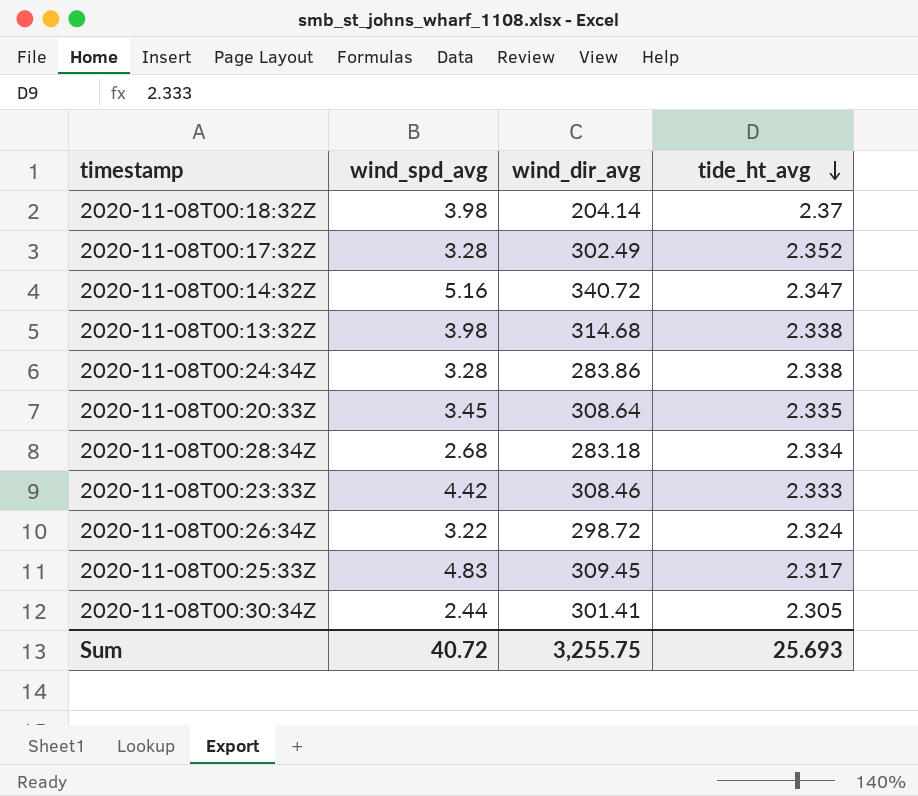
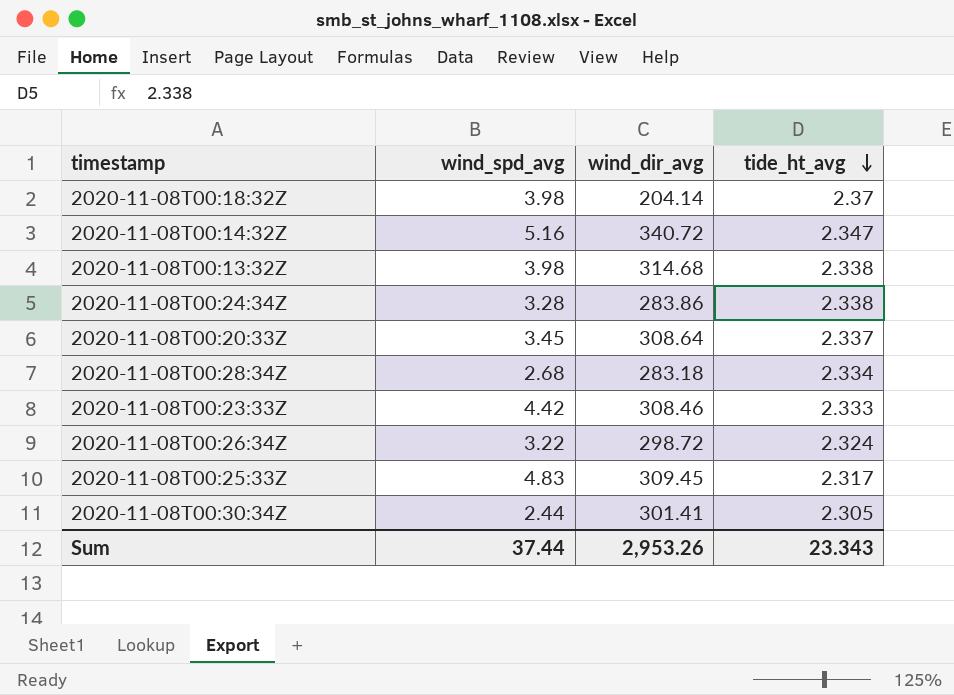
row 2020-11-08T00:17:32Z: 3.28 | 302.49 | 2.352 -> none
2020-11-08T00:20:33Z | tide_ht_avg: 2.335 -> 2.337
Sum | wind_spd_avg: 40.72 -> 37.44
Sum | wind_dir_avg: 3,255.75 -> 2,953.26
Sum | tide_ht_avg: 25.693 -> 23.343

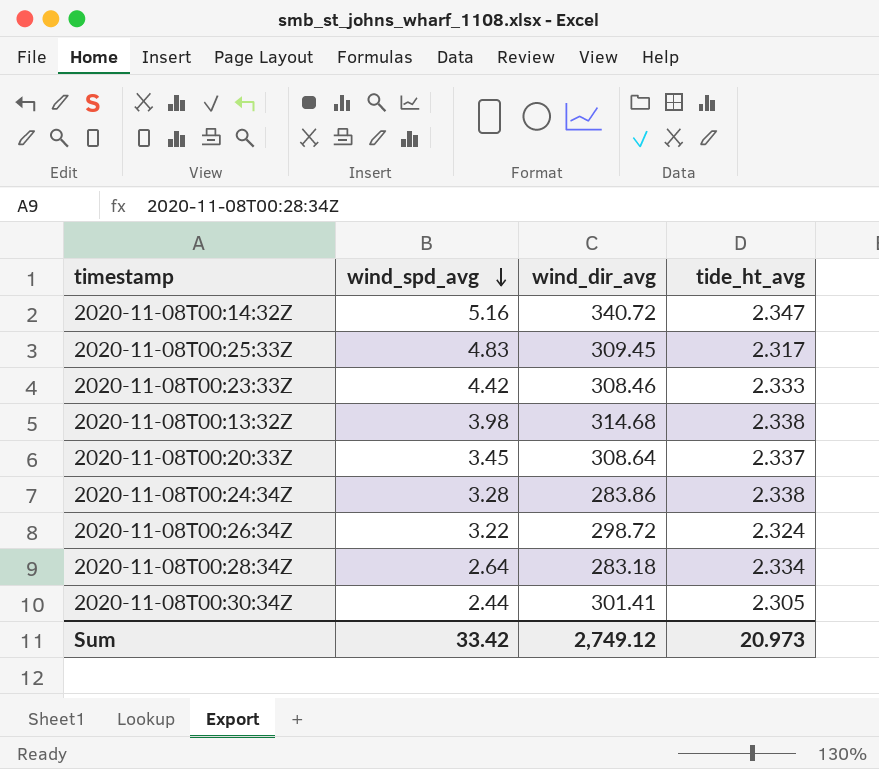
row order: tide_ht_avg descending -> wind_spd_avg descending
row 2020-11-08T00:18:32Z: 3.98 | 204.14 | 2.37 -> none
2020-11-08T00:28:34Z | wind_spd_avg: 2.68 -> 2.64
Sum | wind_spd_avg: 37.44 -> 33.42
Sum | wind_dir_avg: 2,953.26 -> 2,749.12
Sum | tide_ht_avg: 23.343 -> 20.973

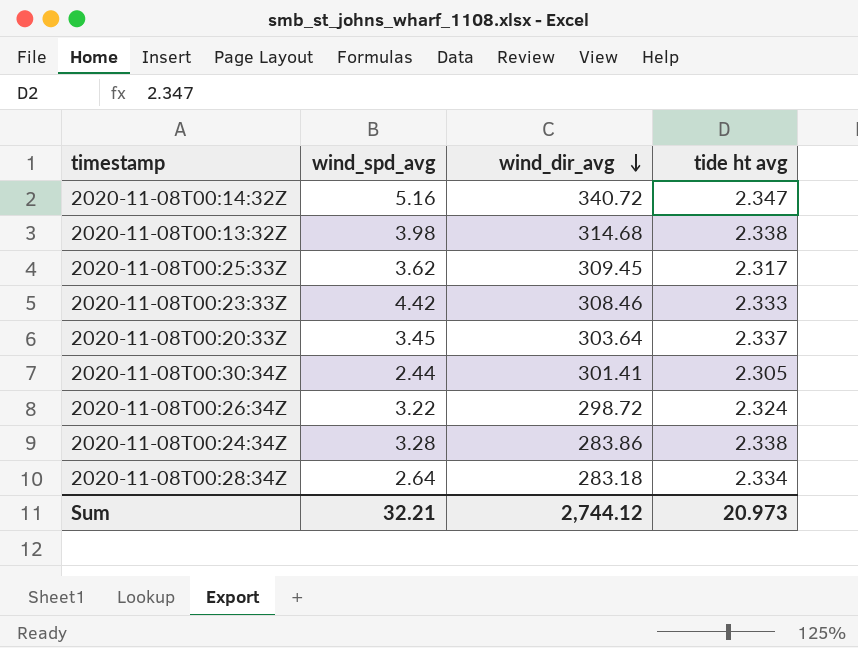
row order: wind_spd_avg descending -> wind_dir_avg descending
column name: tide_ht_avg -> tide ht avg
2020-11-08T00:25:33Z | wind_spd_avg: 4.83 -> 3.62
2020-11-08T00:20:33Z | wind_dir_avg: 308.64 -> 303.64
Sum | wind_spd_avg: 33.42 -> 32.21
Sum | wind_dir_avg: 2,749.12 -> 2,744.12

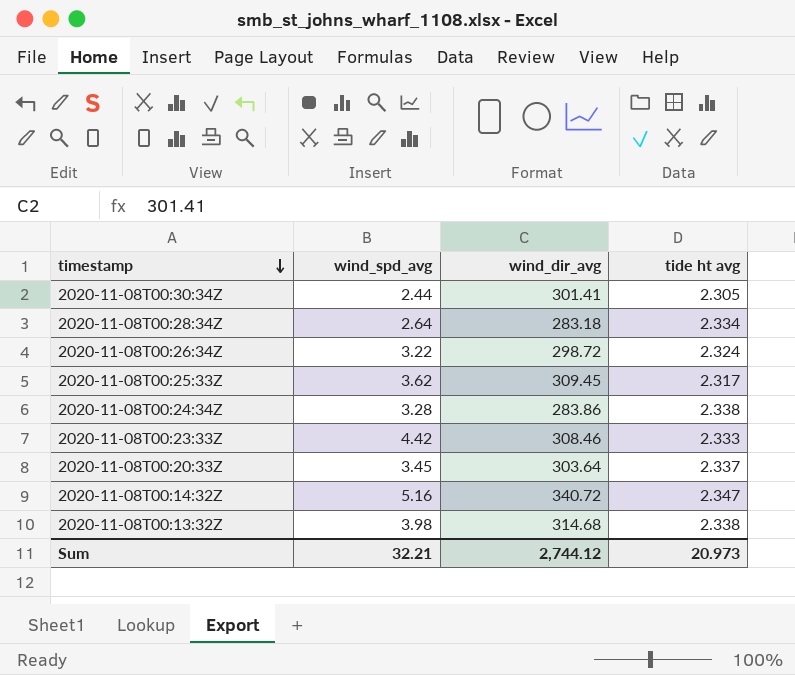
row order: wind_dir_avg descending -> timestamp descending

